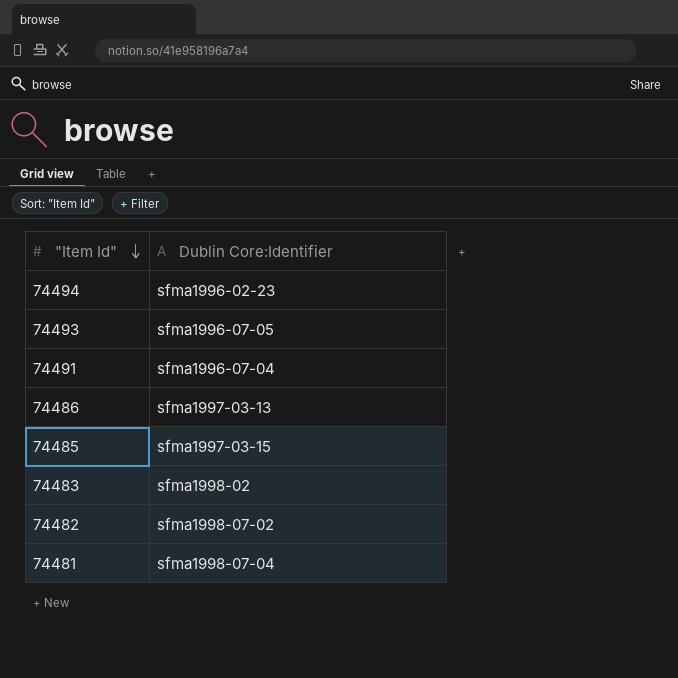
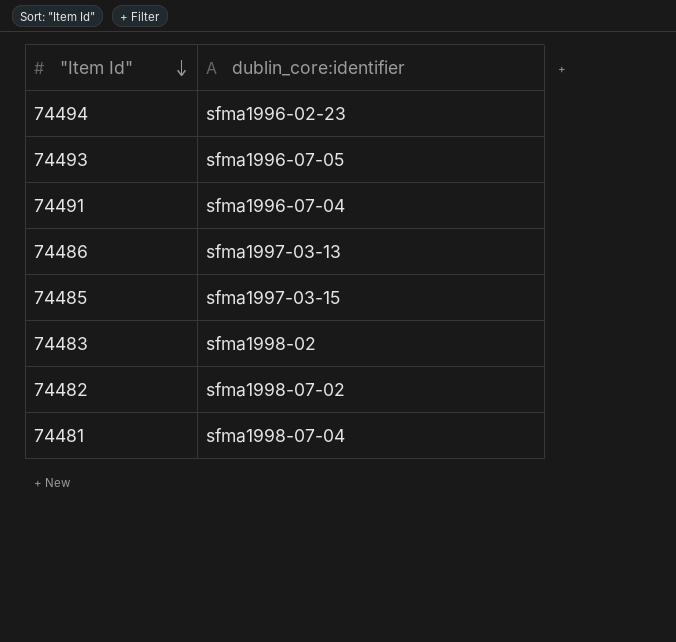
column name: Dublin Core:Identifier -> dublin_core:identifier

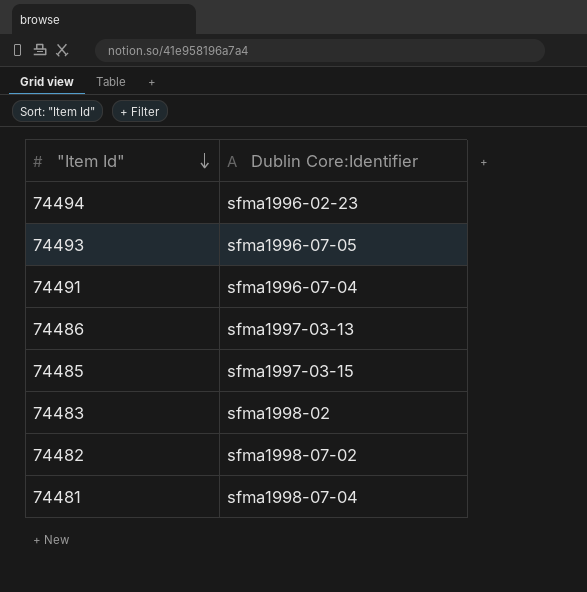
column name: dublin_core:identifier -> Dublin Core:Identifier

